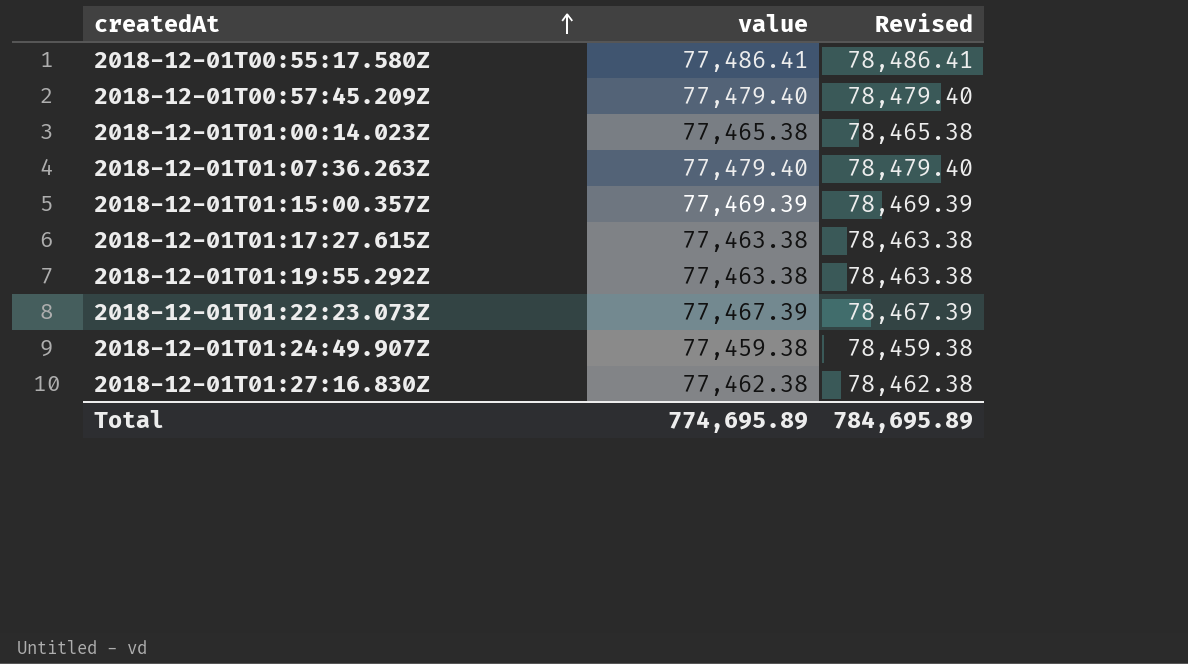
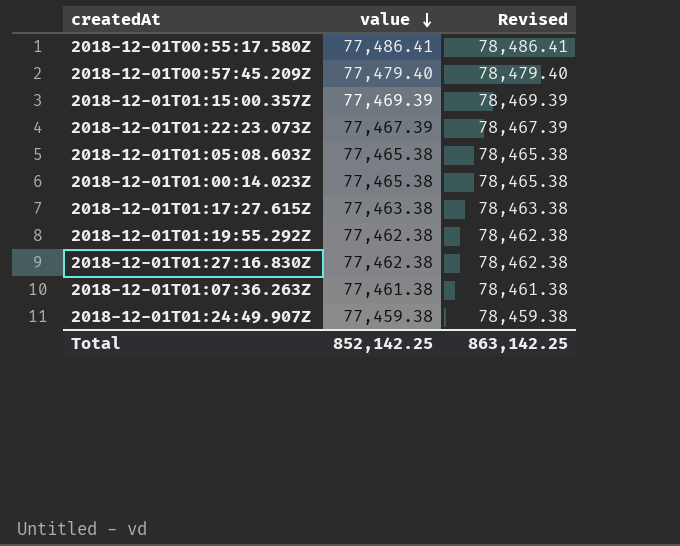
row order: createdAt ascending -> value descending
row 2018-12-01T01:05:08.603Z: none -> 77,465.38 | 78,465.38
2018-12-01T01:19:55.292Z | value: 77,463.38 -> 77,462.38
2018-12-01T01:19:55.292Z | Revised: 78,463.38 -> 78,462.38
2018-12-01T01:07:36.263Z | value: 77,479.40 -> 77,461.38
2018-12-01T01:07:36.263Z | Revised: 78,479.40 -> 78,461.38
Total | value: 774,695.89 -> 852,142.25
Total | Revised: 784,695.89 -> 863,142.25

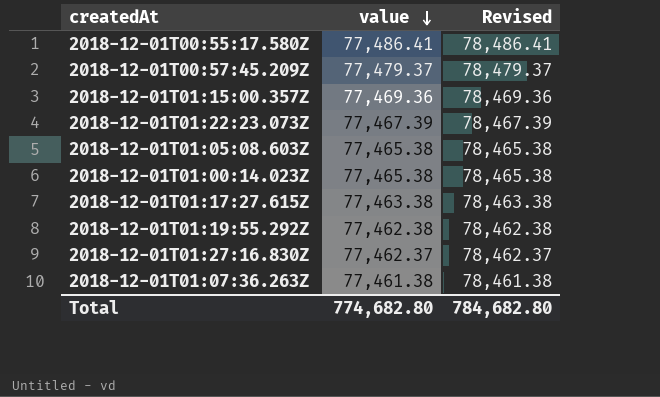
row 2018-12-01T01:24:49.907Z: 77,459.38 | 78,459.38 -> none
2018-12-01T00:57:45.209Z | value: 77,479.40 -> 77,479.37
2018-12-01T00:57:45.209Z | Revised: 78,479.40 -> 78,479.37
2018-12-01T01:15:00.357Z | value: 77,469.39 -> 77,469.36
2018-12-01T01:15:00.357Z | Revised: 78,469.39 -> 78,469.36
2018-12-01T01:27:16.830Z | value: 77,462.38 -> 77,462.37
2018-12-01T01:27:16.830Z | Revised: 78,462.38 -> 78,462.37
Total | value: 852,142.25 -> 774,682.80
Total | Revised: 863,142.25 -> 784,682.80

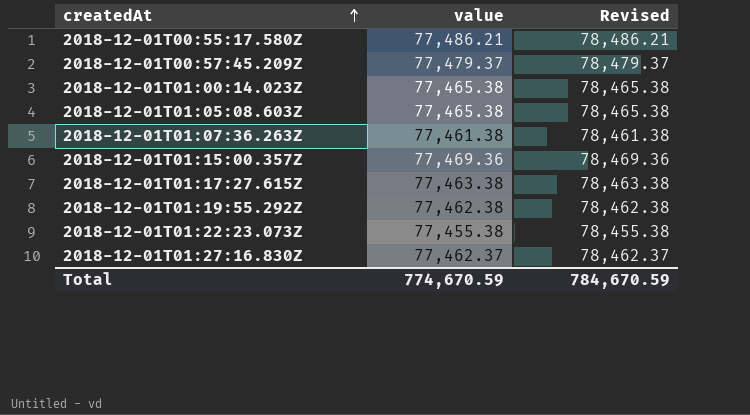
row order: value descending -> createdAt ascending
2018-12-01T00:55:17.580Z | value: 77,486.41 -> 77,486.21
2018-12-01T00:55:17.580Z | Revised: 78,486.41 -> 78,486.21
2018-12-01T01:22:23.073Z | value: 77,467.39 -> 77,455.38
2018-12-01T01:22:23.073Z | Revised: 78,467.39 -> 78,455.38
Total | value: 774,682.80 -> 774,670.59
Total | Revised: 784,682.80 -> 784,670.59

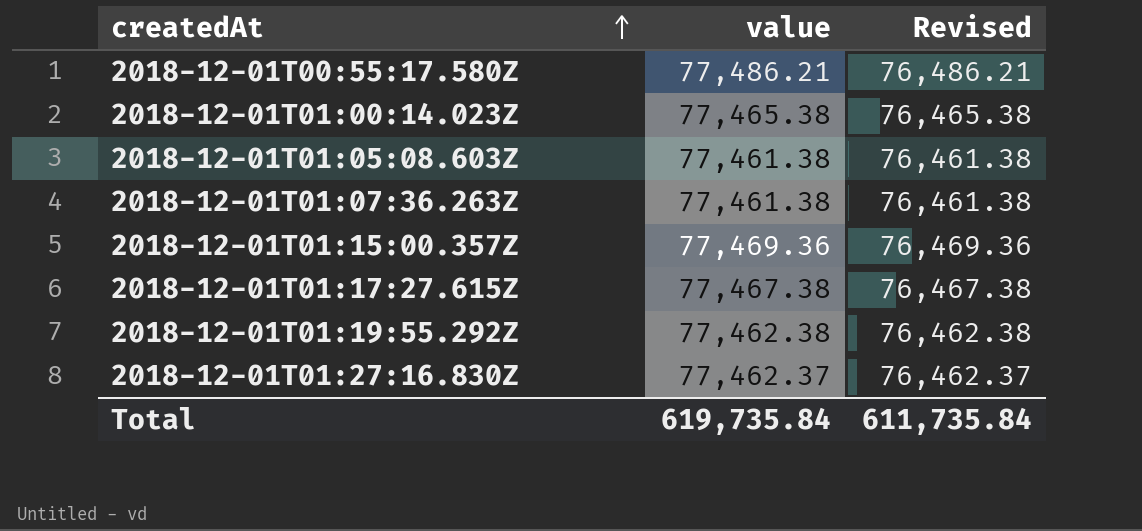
column Revised | formula: [value] + 1000 -> [value] - 1000
row 2018-12-01T00:57:45.209Z: 77,479.37 | 78,479.37 -> none
row 2018-12-01T01:22:23.073Z: 77,455.38 | 78,455.38 -> none
2018-12-01T01:05:08.603Z | value: 77,465.38 -> 77,461.38
2018-12-01T01:17:27.615Z | value: 77,463.38 -> 77,467.38
Total | value: 774,670.59 -> 619,735.84
Total | Revised: 784,670.59 -> 611,735.84

